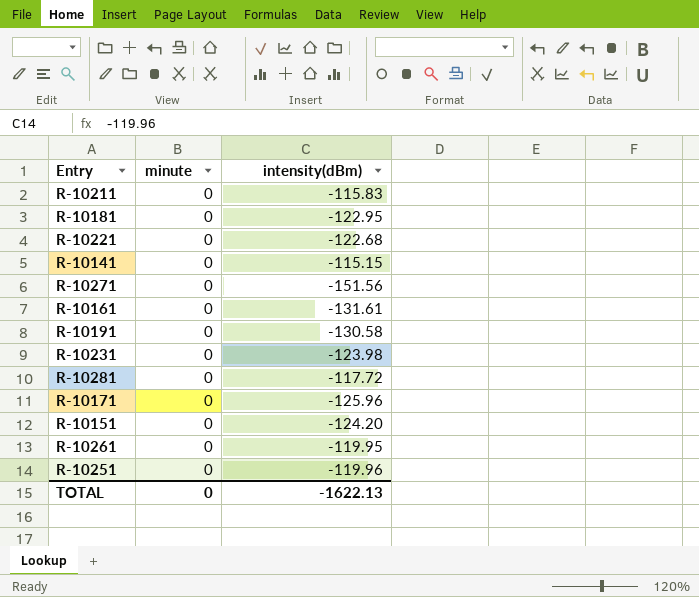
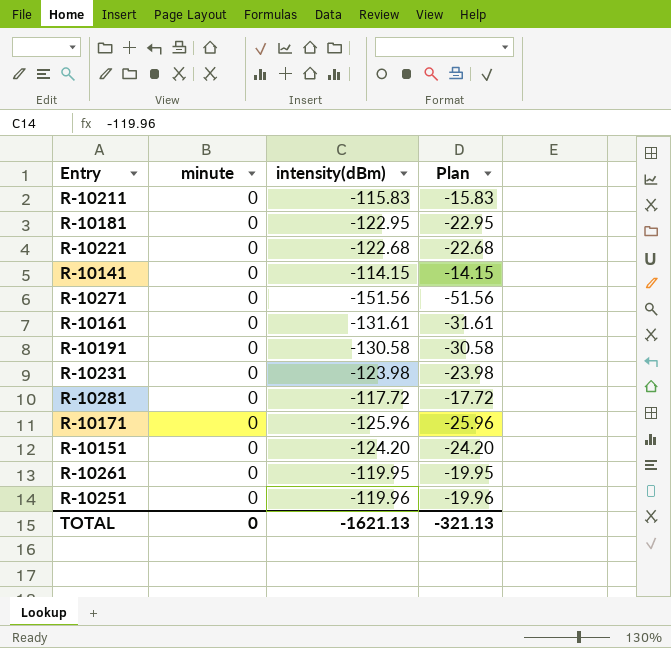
column Plan | formula: none -> [intensity(dBm)] + 100
R-10141 | intensity(dBm): -115.15 -> -114.15
TOTAL | intensity(dBm): -1622.13 -> -1621.13

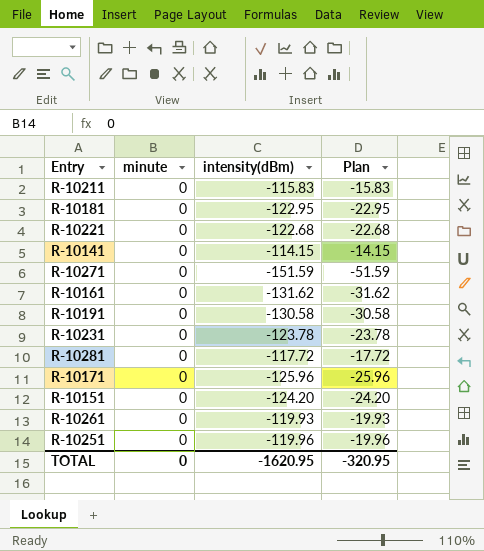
R-10271 | intensity(dBm): -151.56 -> -151.59
R-10271 | Plan: -51.56 -> -51.59
R-10161 | intensity(dBm): -131.61 -> -131.62
R-10161 | Plan: -31.61 -> -31.62
R-10231 | intensity(dBm): -123.98 -> -123.78
R-10231 | Plan: -23.98 -> -23.78
R-10261 | intensity(dBm): -119.95 -> -119.93
R-10261 | Plan: -19.95 -> -19.93
TOTAL | intensity(dBm): -1621.13 -> -1620.95
TOTAL | Plan: -321.13 -> -320.95

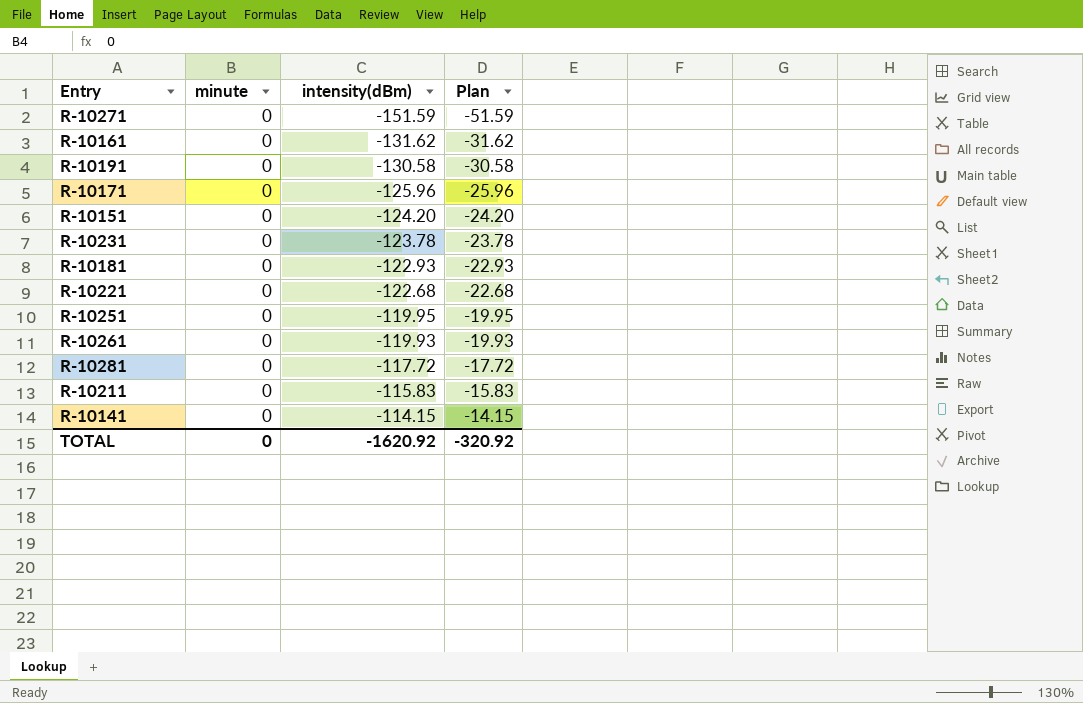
row order: none -> intensity(dBm) ascending
R-10181 | intensity(dBm): -122.95 -> -122.93
R-10181 | Plan: -22.95 -> -22.93
R-10251 | intensity(dBm): -119.96 -> -119.95
R-10251 | Plan: -19.96 -> -19.95
TOTAL | intensity(dBm): -1620.95 -> -1620.92
TOTAL | Plan: -320.95 -> -320.92

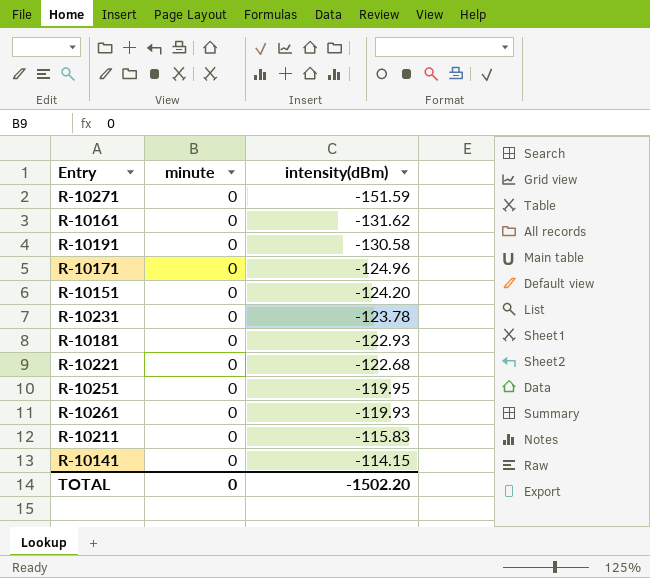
column Plan | formula: [intensity(dBm)] + 100 -> none
row R-10281: 0 | -117.72 | -17.72 -> none
R-10171 | intensity(dBm): -125.96 -> -124.96
TOTAL | intensity(dBm): -1620.92 -> -1502.20

